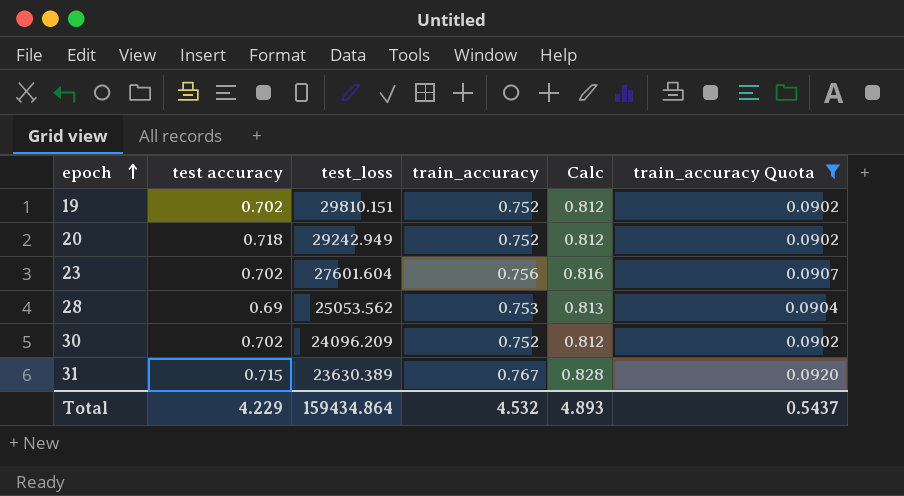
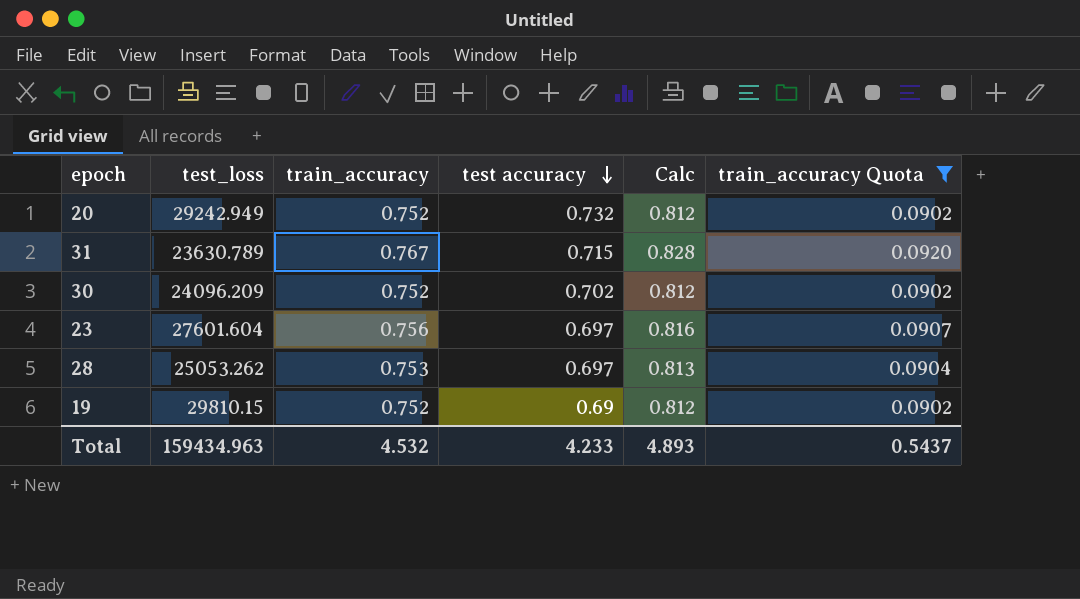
row order: epoch ascending -> test accuracy descending
column test accuracy | position: 2 -> 4
20 | test accuracy: 0.718 -> 0.732
31 | test_loss: 23630.389 -> 23630.789
23 | test accuracy: 0.702 -> 0.697
28 | test_loss: 25053.562 -> 25053.262
28 | test accuracy: 0.69 -> 0.697
19 | test_loss: 29810.151 -> 29810.15
19 | test accuracy: 0.702 -> 0.69
Total | test_loss: 159434.864 -> 159434.963
Total | test accuracy: 4.229 -> 4.233

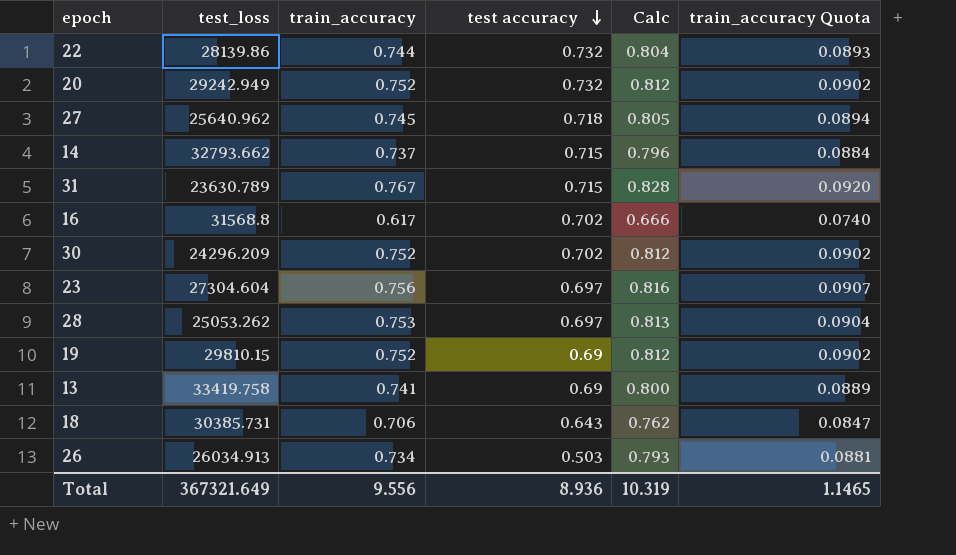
filter: train_accuracy Quota >= 0.0902 -> none
30 | test_loss: 24096.209 -> 24296.209
23 | test_loss: 27601.604 -> 27304.604
Total | test_loss: 159434.963 -> 367321.649
Total | train_accuracy: 4.532 -> 9.556
Total | test accuracy: 4.233 -> 8.936
Total | Calc: 4.893 -> 10.319
Total | train_accuracy Quota: 0.5437 -> 1.1465

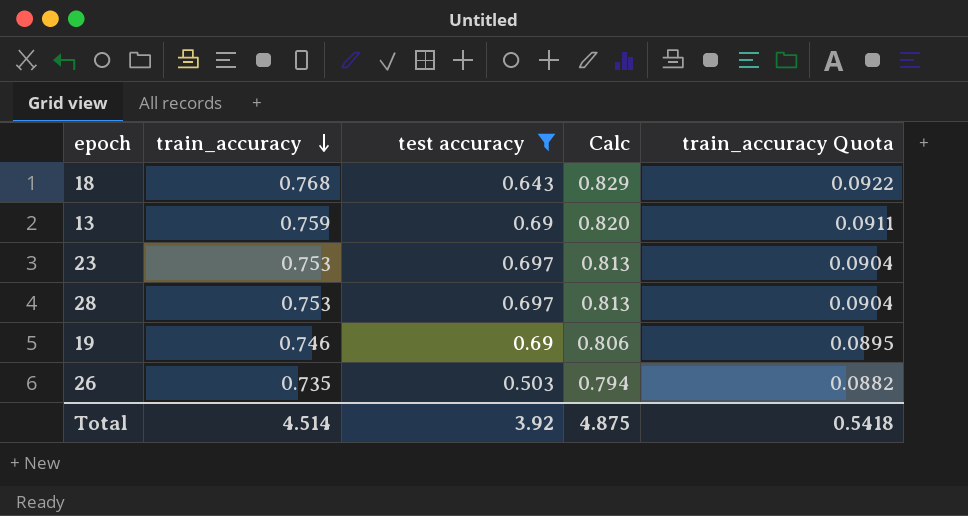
filter: none -> test accuracy <= 0.697
row order: test accuracy descending -> train_accuracy descending
column test_loss | position: 2 -> none
18 | train_accuracy: 0.706 -> 0.768
18 | Calc: 0.762 -> 0.829
18 | train_accuracy Quota: 0.0847 -> 0.0922
13 | train_accuracy: 0.741 -> 0.759
13 | Calc: 0.800 -> 0.820
13 | train_accuracy Quota: 0.0889 -> 0.0911
23 | train_accuracy: 0.756 -> 0.753
23 | Calc: 0.816 -> 0.813
23 | train_accuracy Quota: 0.0907 -> 0.0904
19 | train_accuracy: 0.752 -> 0.746
19 | Calc: 0.812 -> 0.806
19 | train_accuracy Quota: 0.0902 -> 0.0895
26 | train_accuracy: 0.734 -> 0.735
26 | Calc: 0.793 -> 0.794
26 | train_accuracy Quota: 0.0881 -> 0.0882
Total | train_accuracy: 9.556 -> 4.514
Total | test accuracy: 8.936 -> 3.92
Total | Calc: 10.319 -> 4.875
Total | train_accuracy Quota: 1.1465 -> 0.5418

